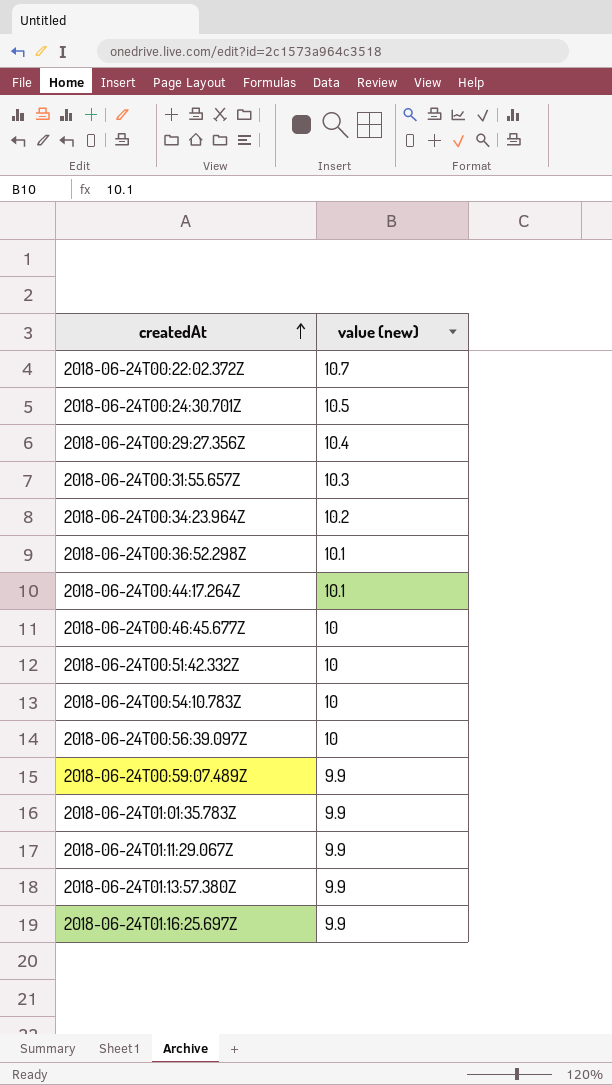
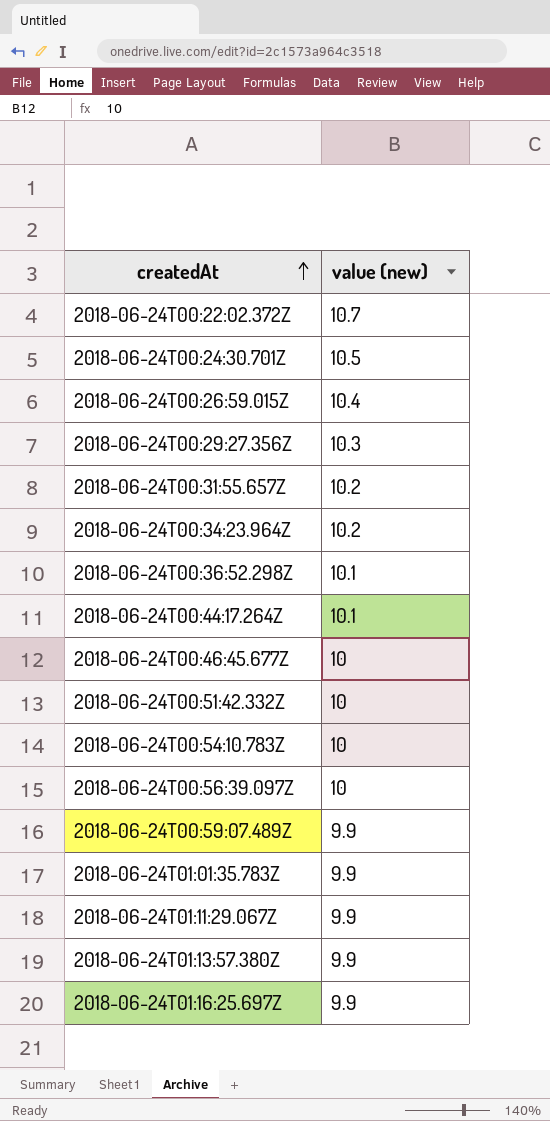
row 2018-06-24T00:26:59.015Z: none -> 10.4
2018-06-24T00:29:27.356Z | value (new): 10.4 -> 10.3
2018-06-24T00:31:55.657Z | value (new): 10.3 -> 10.2

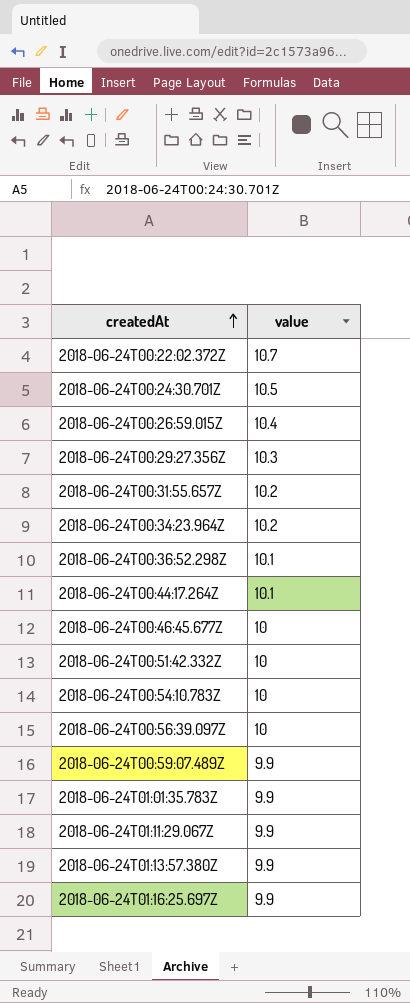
column name: value (new) -> value

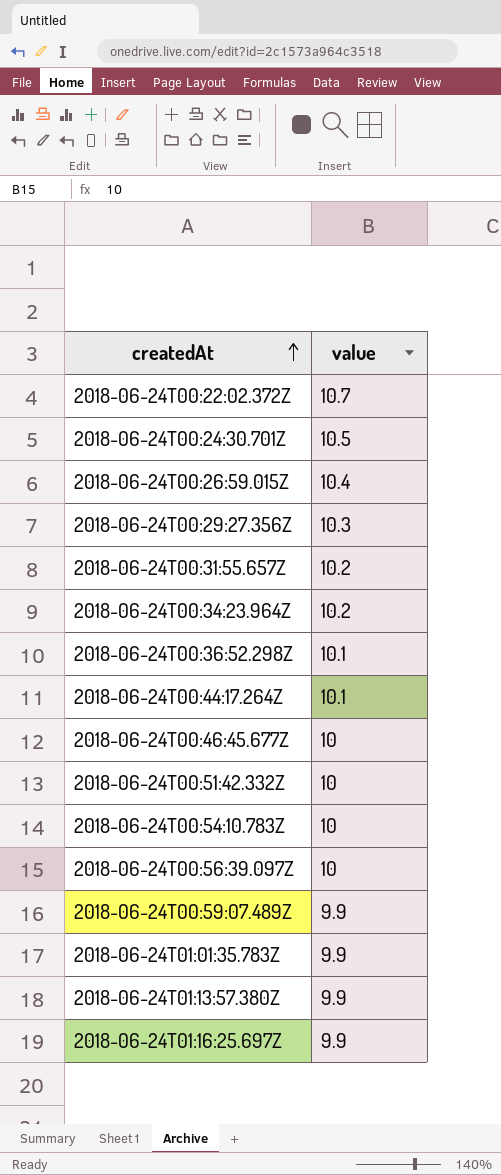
row 2018-06-24T01:11:29.067Z: 9.9 -> none

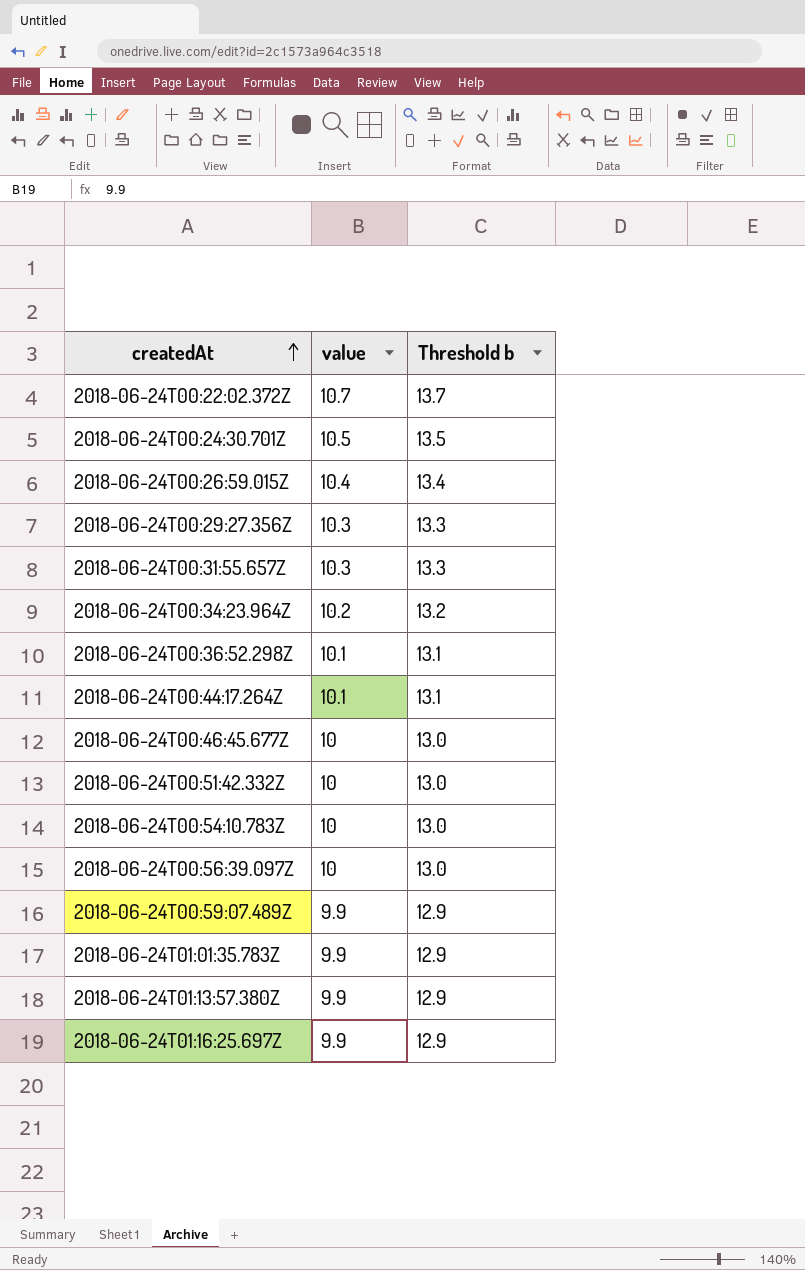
column Threshold b | formula: none -> [value] + 3
2018-06-24T00:31:55.657Z | value: 10.2 -> 10.3

